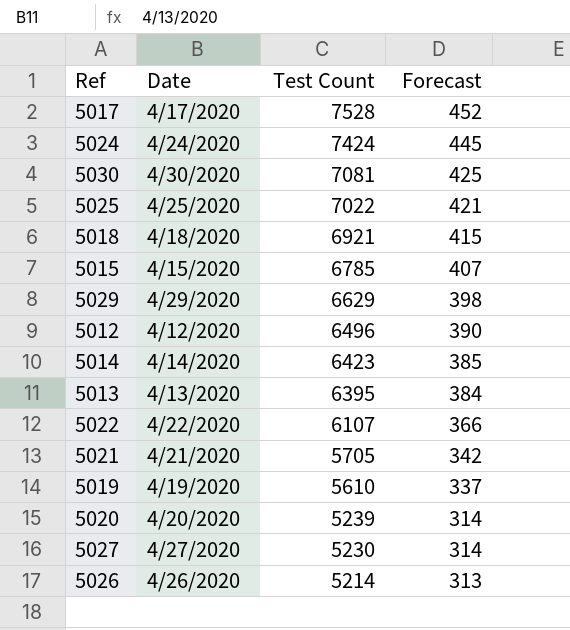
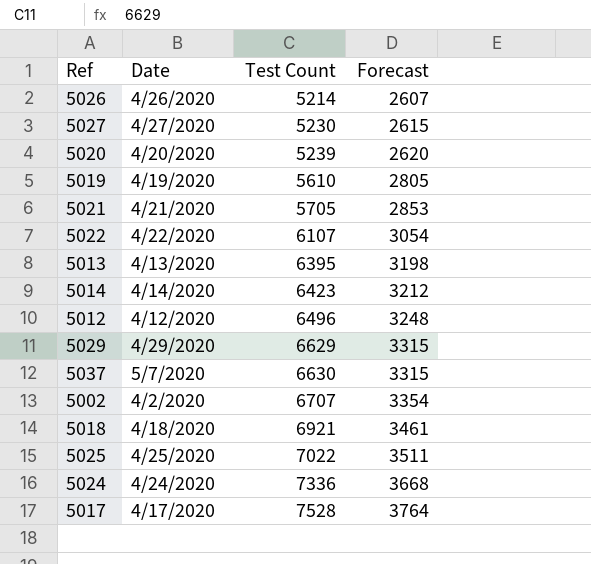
row order: Test Count descending -> Test Count ascending
column Forecast | formula: [Test Count] * 0.06 -> [Test Count] * 0.5
row 5030: 4/30/2020 | 7081 | 425 -> none
row 5015: 4/15/2020 | 6785 | 407 -> none
row 5037: none -> 5/7/2020 | 6630 | 3315
row 5002: none -> 4/2/2020 | 6707 | 3354
5024 | Test Count: 7424 -> 7336

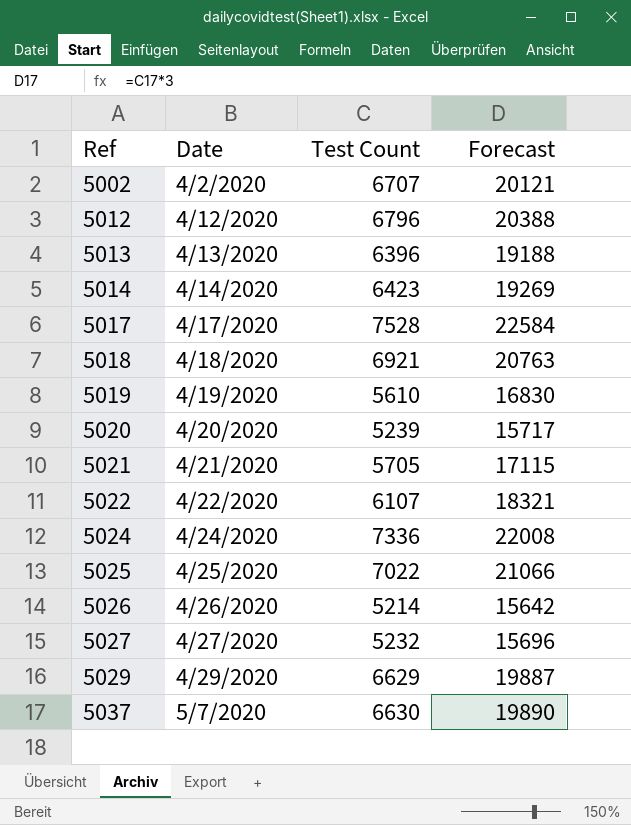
row order: Test Count ascending -> Ref ascending
column Forecast | formula: [Test Count] * 0.5 -> [Test Count] * 3
5012 | Test Count: 6496 -> 6796
5013 | Test Count: 6395 -> 6396
5027 | Test Count: 5230 -> 5232

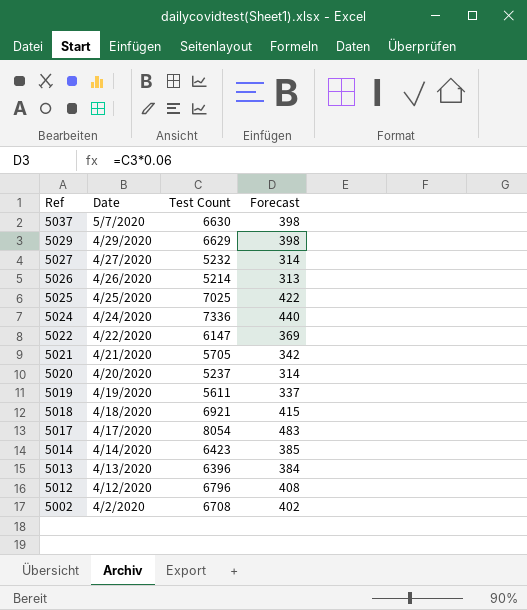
row order: Ref ascending -> Ref descending
column Forecast | formula: [Test Count] * 3 -> [Test Count] * 0.06
5025 | Test Count: 7022 -> 7025
5022 | Test Count: 6107 -> 6147
5020 | Test Count: 5239 -> 5237
5019 | Test Count: 5610 -> 5611
5017 | Test Count: 7528 -> 8054
5002 | Test Count: 6707 -> 6708

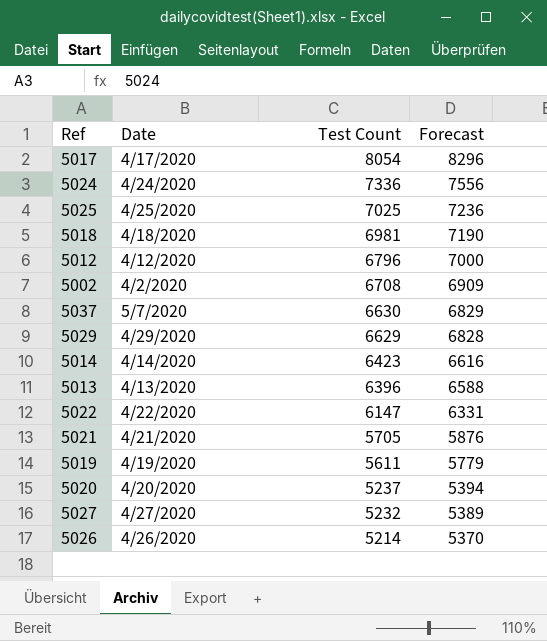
row order: Ref descending -> Test Count descending
column Forecast | formula: [Test Count] * 0.06 -> [Test Count] * 1.03
5018 | Test Count: 6921 -> 6981

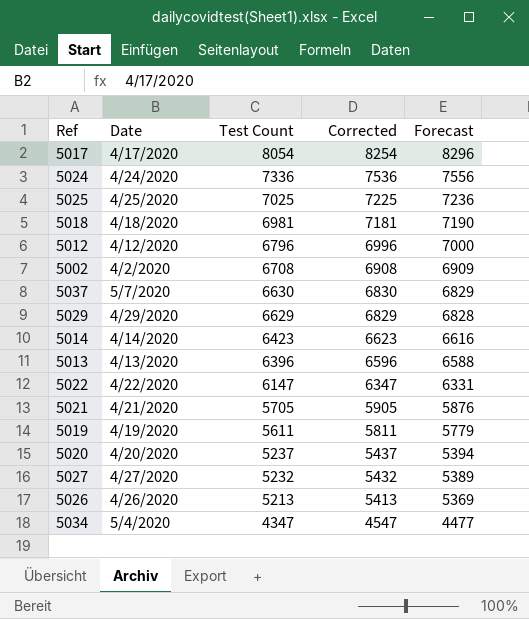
column Corrected | formula: none -> [Test Count] + 200
5026 | Test Count: 5214 -> 5213
5026 | Forecast: 5370 -> 5369
row 5034: none -> 5/4/2020 | 4347 | 4547 | 4477

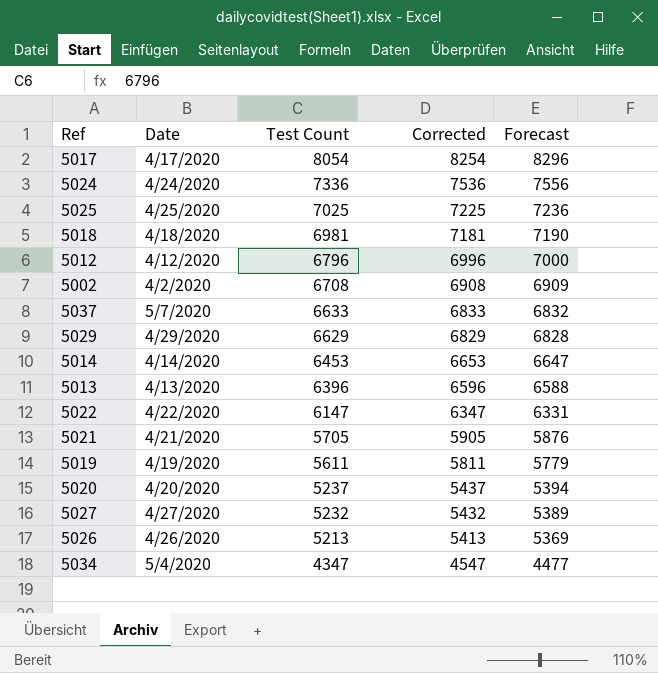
5037 | Test Count: 6630 -> 6633
5037 | Corrected: 6830 -> 6833
5037 | Forecast: 6829 -> 6832
5014 | Test Count: 6423 -> 6453
5014 | Corrected: 6623 -> 6653
5014 | Forecast: 6616 -> 6647

